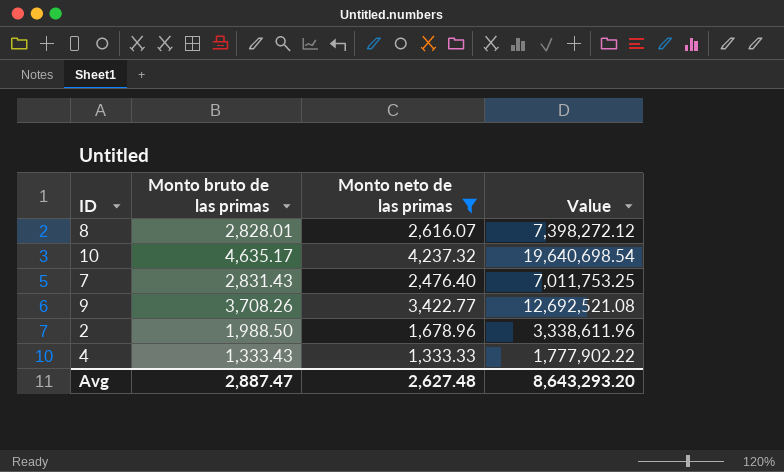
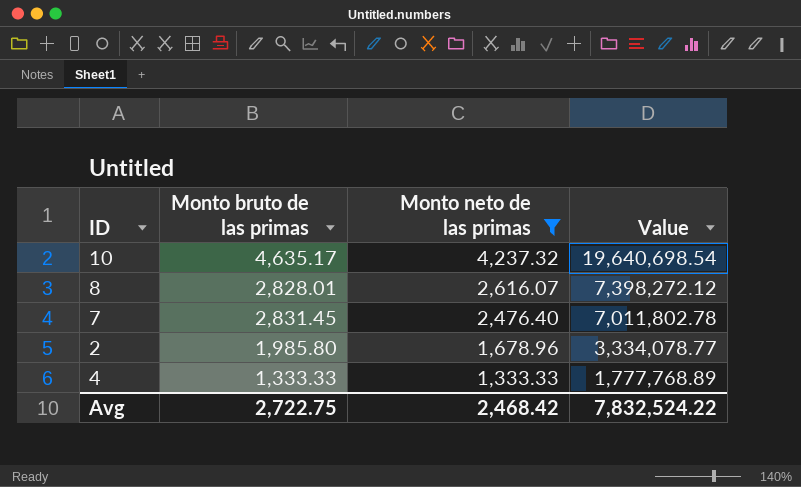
row order: none -> Monto neto de las primas descending
row 9: 3,708.26 | 3,422.77 | 12,692,521.08 -> none
7 | Monto bruto de las primas: 2,831.43 -> 2,831.45
7 | Value: 7,011,753.25 -> 7,011,802.78
2 | Monto bruto de las primas: 1,988.50 -> 1,985.80
2 | Value: 3,338,611.96 -> 3,334,078.77
4 | Monto bruto de las primas: 1,333.43 -> 1,333.33
4 | Value: 1,777,902.22 -> 1,777,768.89
Avg | Monto bruto de las primas: 2,887.47 -> 2,722.75
Avg | Monto neto de las primas: 2,627.48 -> 2,468.42
Avg | Value: 8,643,293.20 -> 7,832,524.22

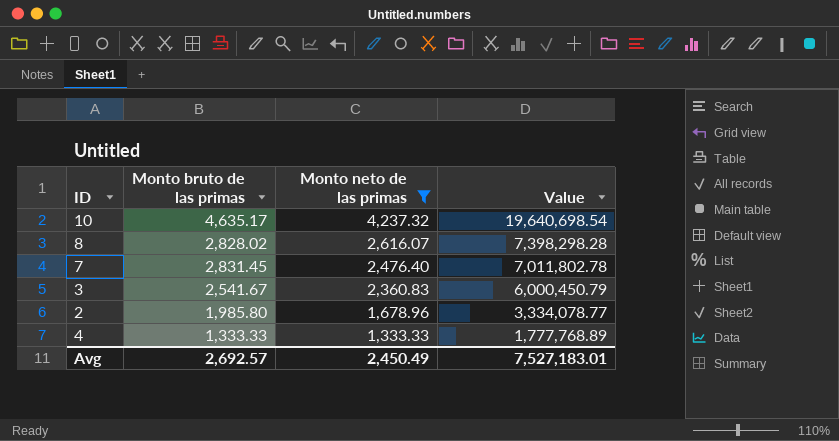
8 | Monto bruto de las primas: 2,828.01 -> 2,828.02
8 | Value: 7,398,272.12 -> 7,398,298.28
row 3: none -> 2,541.67 | 2,360.83 | 6,000,450.79
Avg | Monto bruto de las primas: 2,722.75 -> 2,692.57
Avg | Monto neto de las primas: 2,468.42 -> 2,450.49
Avg | Value: 7,832,524.22 -> 7,527,183.01

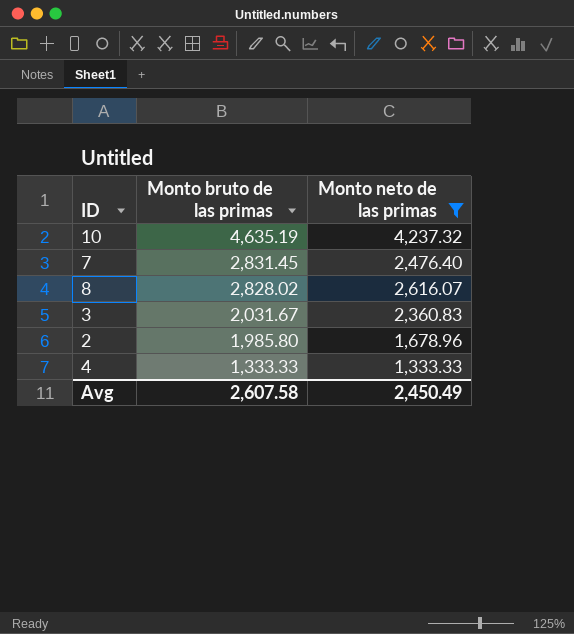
row order: Monto neto de las primas descending -> Monto bruto de las primas descending
column Value | formula: [Monto bruto de las primas] * [Monto neto de las primas] -> none
10 | Monto bruto de las primas: 4,635.17 -> 4,635.19
3 | Monto bruto de las primas: 2,541.67 -> 2,031.67
Avg | Monto bruto de las primas: 2,692.57 -> 2,607.58

